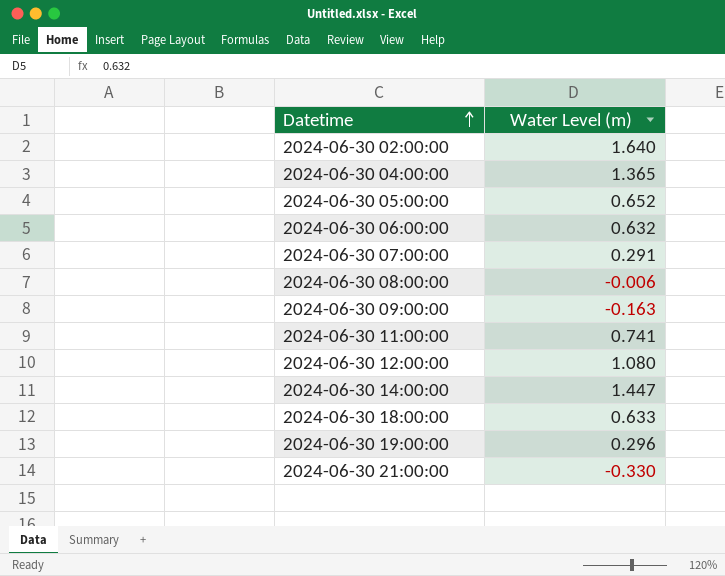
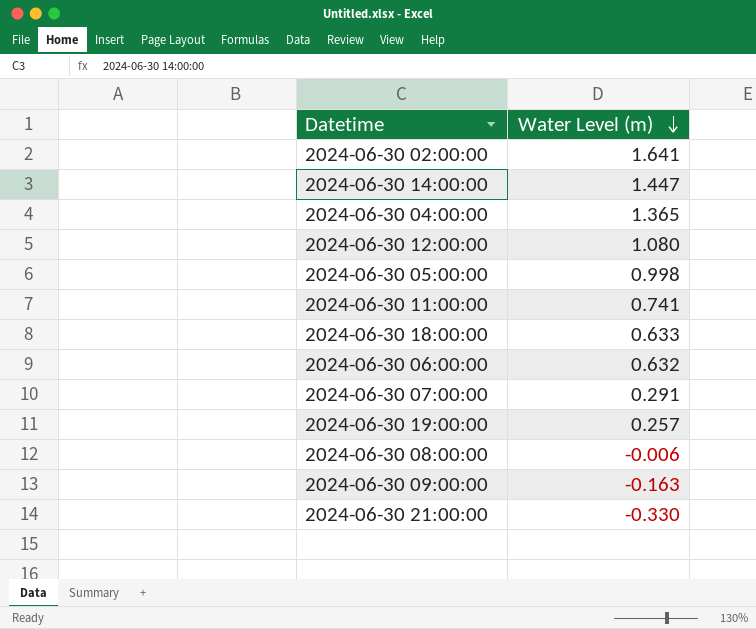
row order: Datetime ascending -> Water Level (m) descending
2024-06-30 02:00:00 | Water Level (m): 1.640 -> 1.641
2024-06-30 05:00:00 | Water Level (m): 0.652 -> 0.998
2024-06-30 19:00:00 | Water Level (m): 0.296 -> 0.257

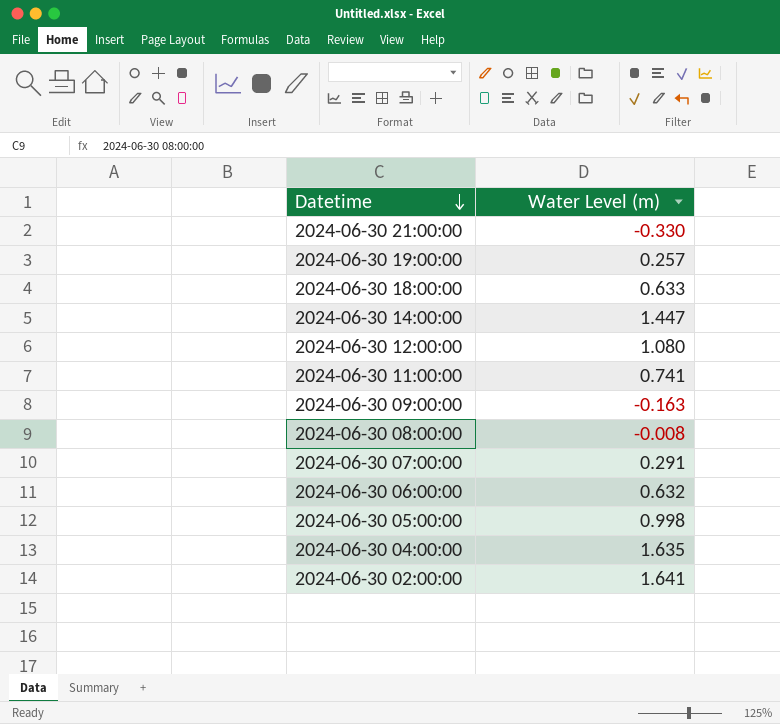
row order: Water Level (m) descending -> Datetime descending
2024-06-30 08:00:00 | Water Level (m): -0.006 -> -0.008
2024-06-30 04:00:00 | Water Level (m): 1.365 -> 1.635

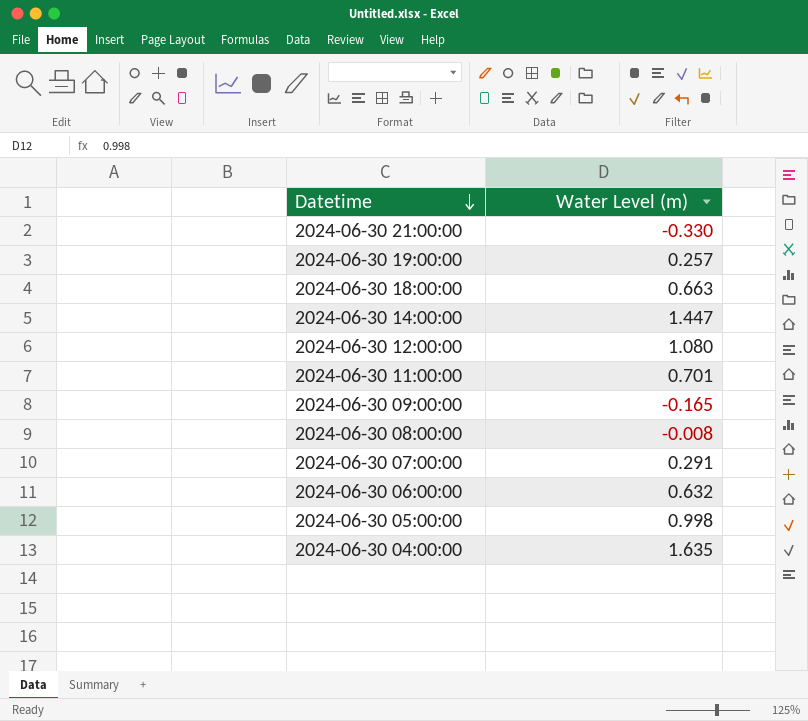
row 2024-06-30 02:00:00: 1.641 -> none
2024-06-30 18:00:00 | Water Level (m): 0.633 -> 0.663
2024-06-30 11:00:00 | Water Level (m): 0.741 -> 0.701
2024-06-30 09:00:00 | Water Level (m): -0.163 -> -0.165

